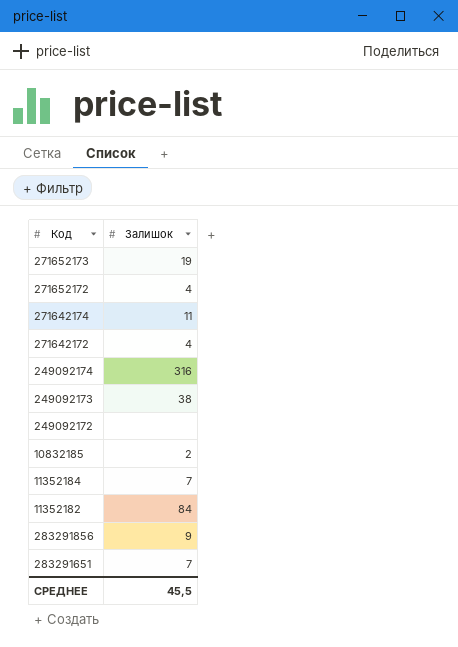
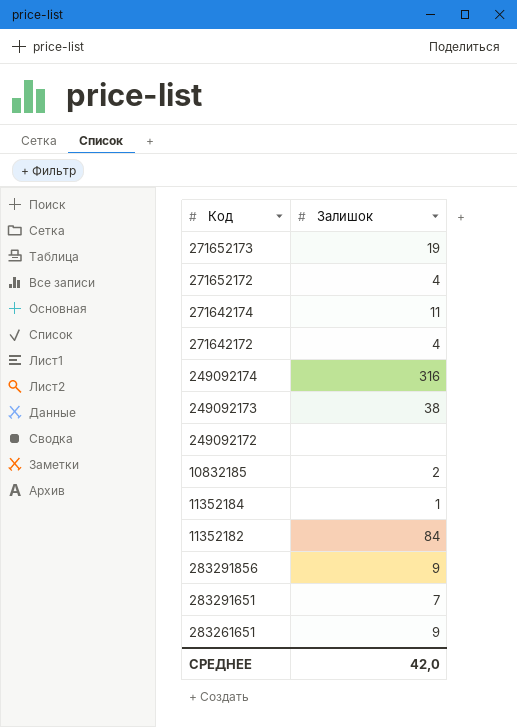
11352184 | Залишок: 7 -> 1
row 283261651: none -> 9
СРЕДНЕЕ | Залишок: 45,5 -> 42,0

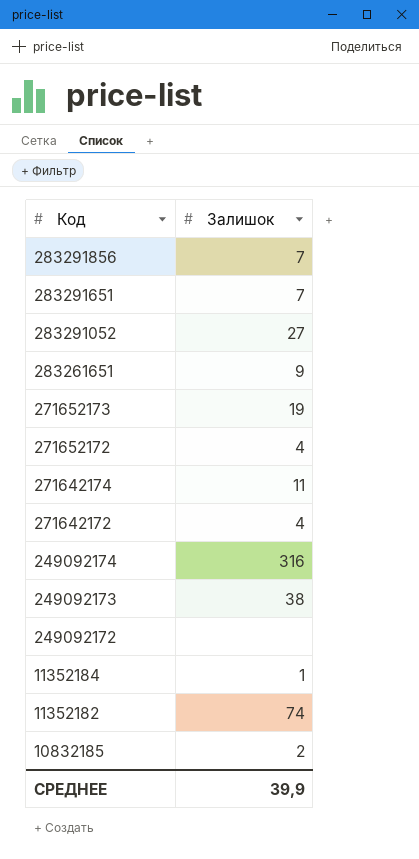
row order: none -> Код descending
283291856 | Залишок: 9 -> 7
row 283291052: none -> 27
11352182 | Залишок: 84 -> 74
СРЕДНЕЕ | Залишок: 42,0 -> 39,9

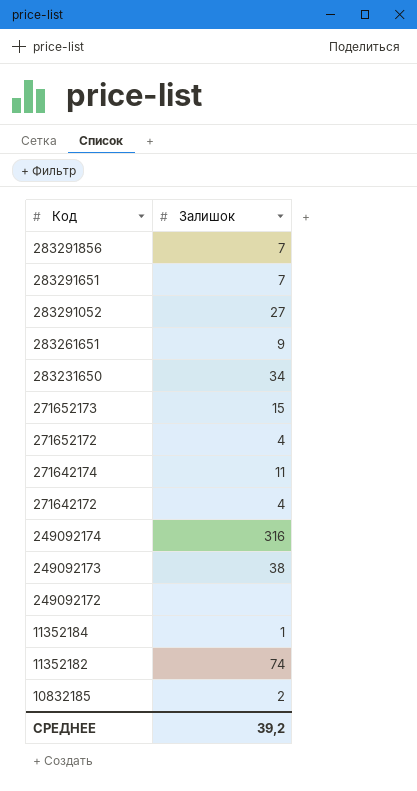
row 283231650: none -> 34
271652173 | Залишок: 19 -> 15
СРЕДНЕЕ | Залишок: 39,9 -> 39,2

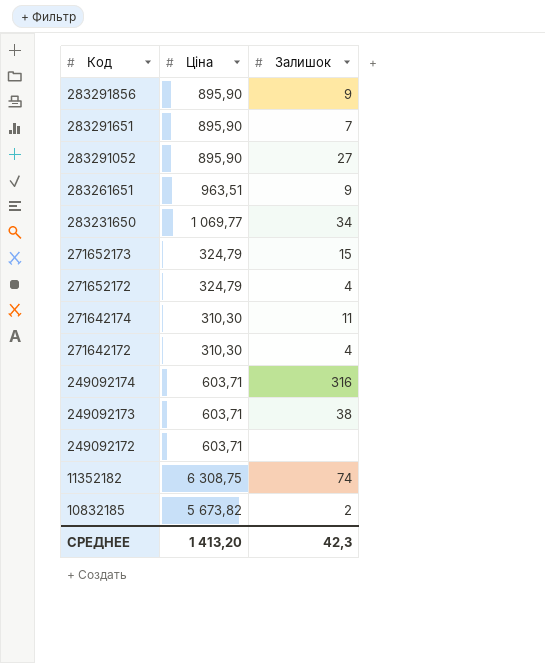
column Ціна | position: none -> 2
row 11352184: 1 -> none
283291856 | Залишок: 7 -> 9
СРЕДНЕЕ | Залишок: 39,2 -> 42,3

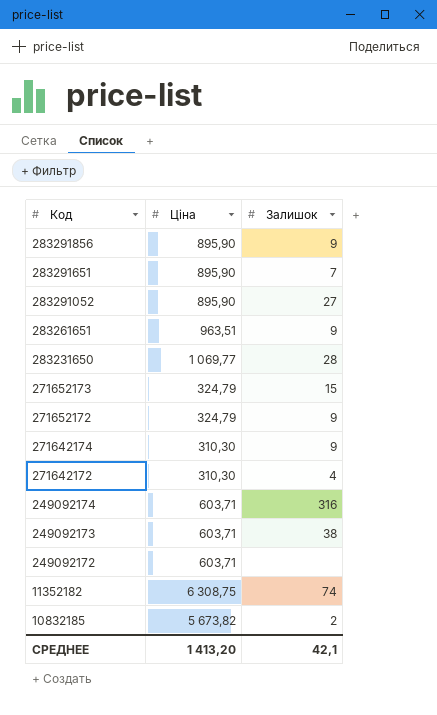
283231650 | Залишок: 34 -> 28
271652172 | Залишок: 4 -> 9
271642174 | Залишок: 11 -> 9
СРЕДНЕЕ | Залишок: 42,3 -> 42,1

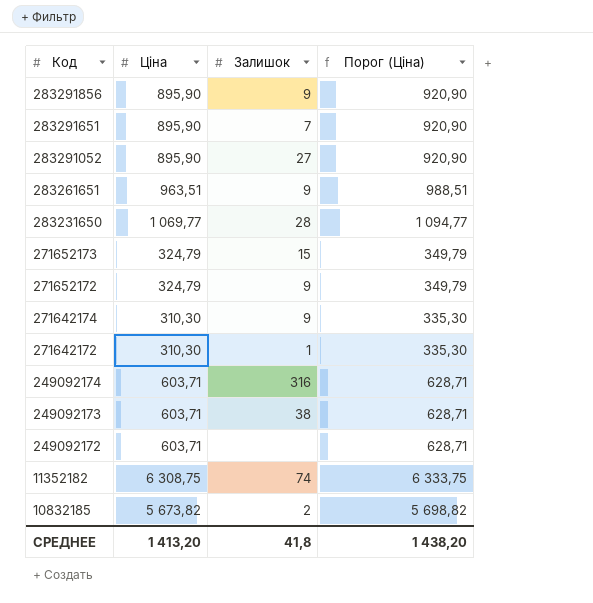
column Порог (Ціна) | formula: none -> [Ціна] + 25
271642172 | Залишок: 4 -> 1
СРЕДНЕЕ | Залишок: 42,1 -> 41,8

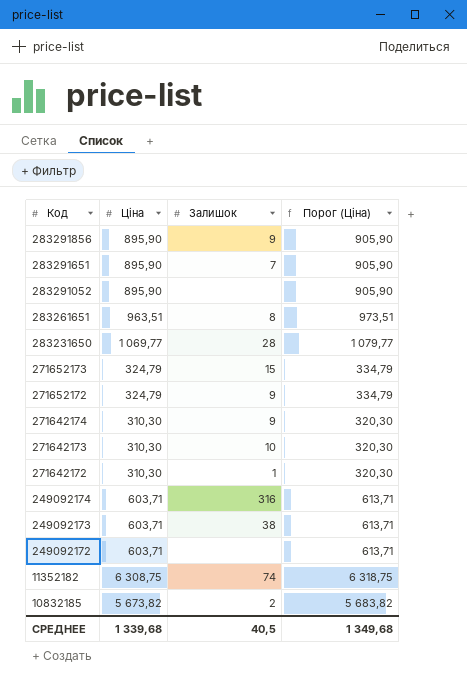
column Порог (Ціна) | formula: [Ціна] + 25 -> [Ціна] + 10
283291052 | Залишок: 27 -> none
283261651 | Залишок: 9 -> 8
row 271642173: none -> 310,30 | 10 | 320,30
СРЕДНЕЕ | Ціна: 1 413,20 -> 1 339,68
СРЕДНЕЕ | Залишок: 41,8 -> 40,5
СРЕДНЕЕ | Порог (Ціна): 1 438,20 -> 1 349,68

